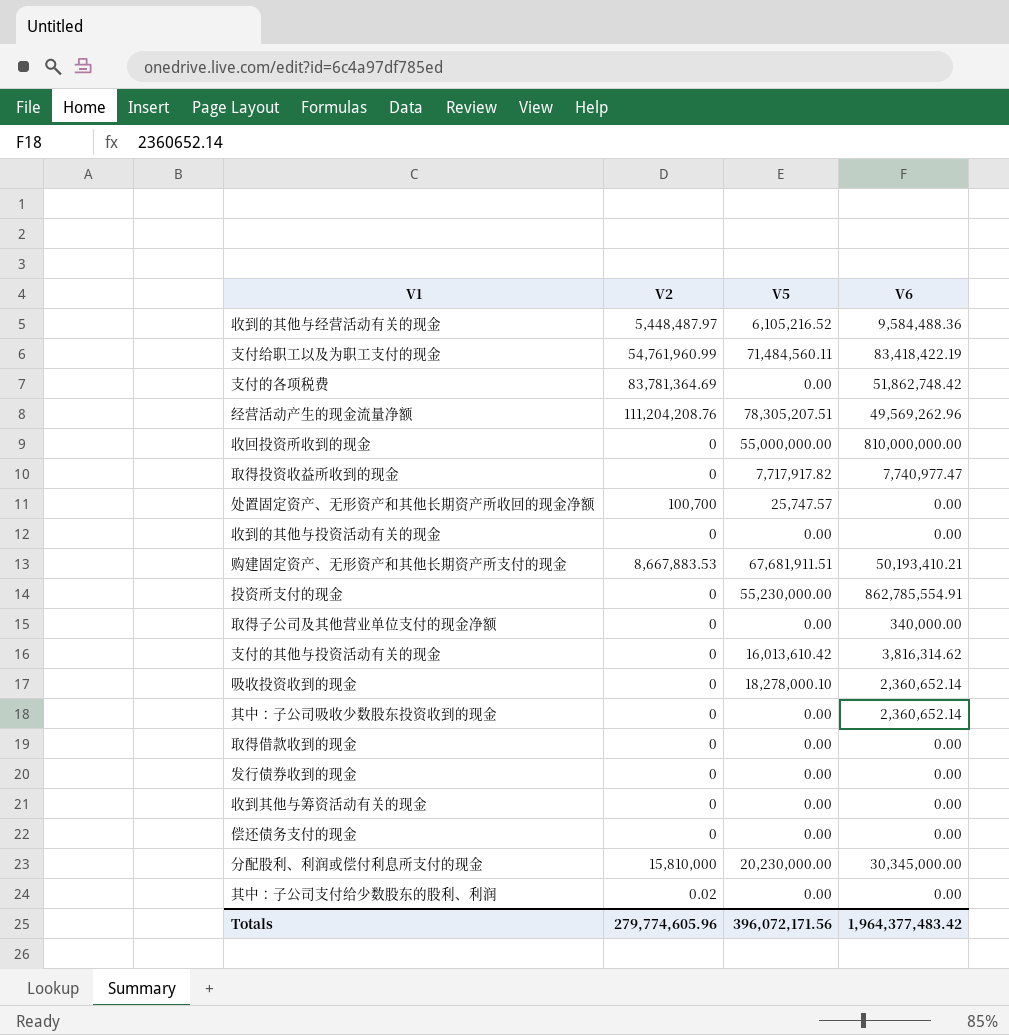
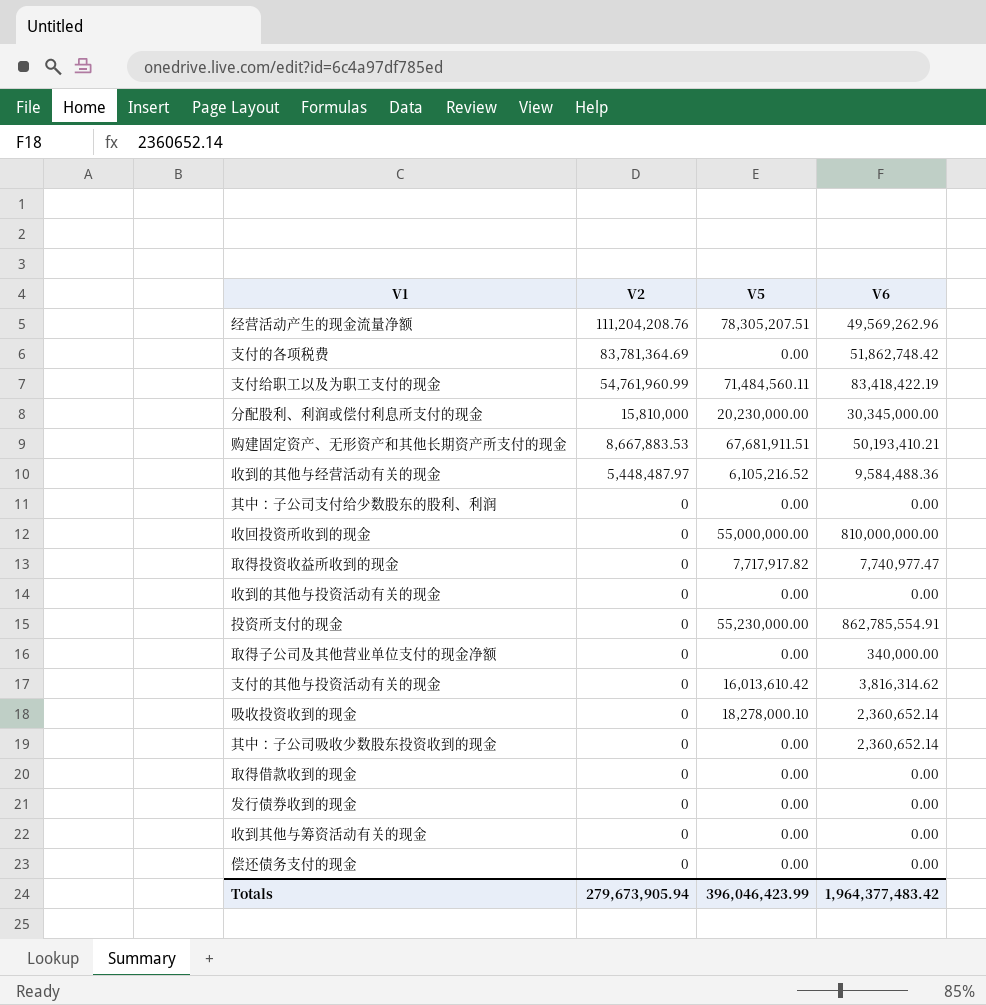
row order: none -> V2 descending
row 处置固定资产、无形资产和其他长期资产所收回的现金净额: 100,700 | 25,747.57 | 0.00 -> none
其中：子公司支付给少数股东的股利、利润 | V2: 0.02 -> 0
Totals | V2: 279,774,605.96 -> 279,673,905.94
Totals | V5: 396,072,171.56 -> 396,046,423.99

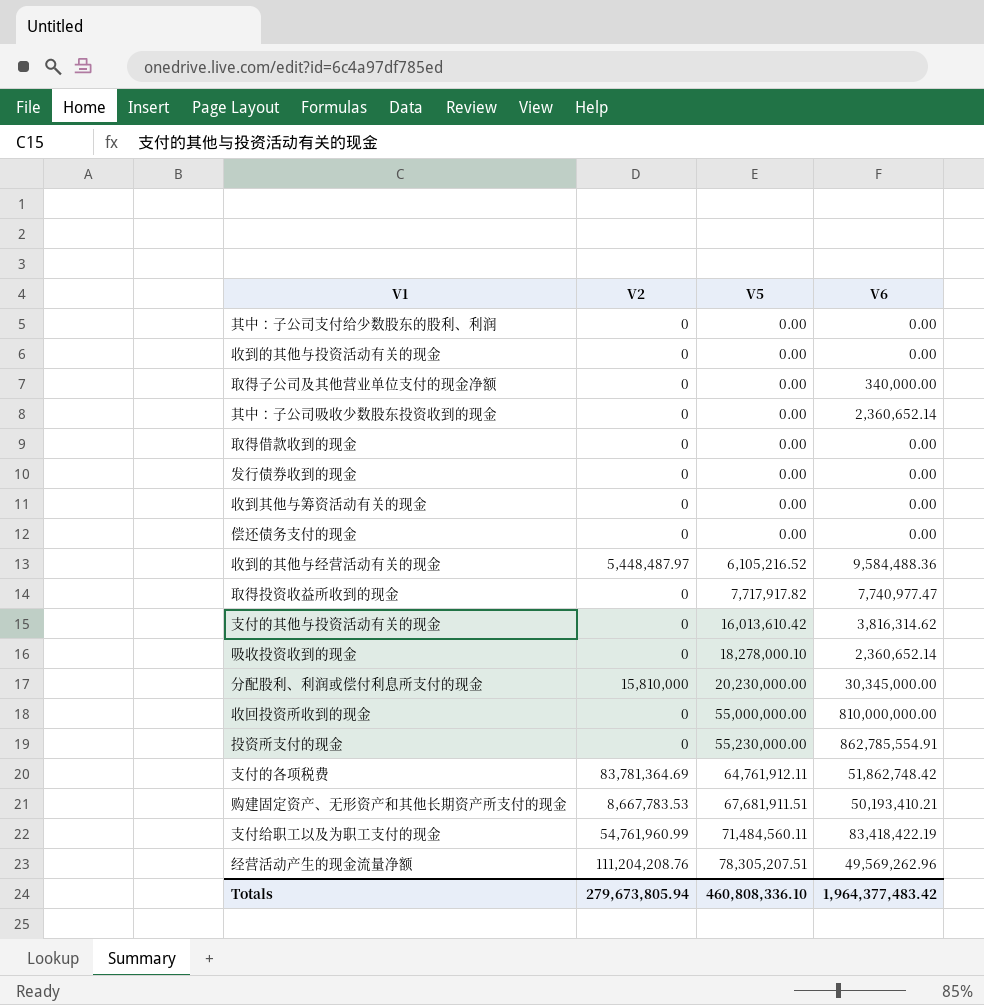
row order: V2 descending -> V5 ascending
支付的各项税费 | V5: 0.00 -> 64,761,912.11
购建固定资产、无形资产和其他长期资产所支付的现金 | V2: 8,667,883.53 -> 8,667,783.53
Totals | V2: 279,673,905.94 -> 279,673,805.94
Totals | V5: 396,046,423.99 -> 460,808,336.10

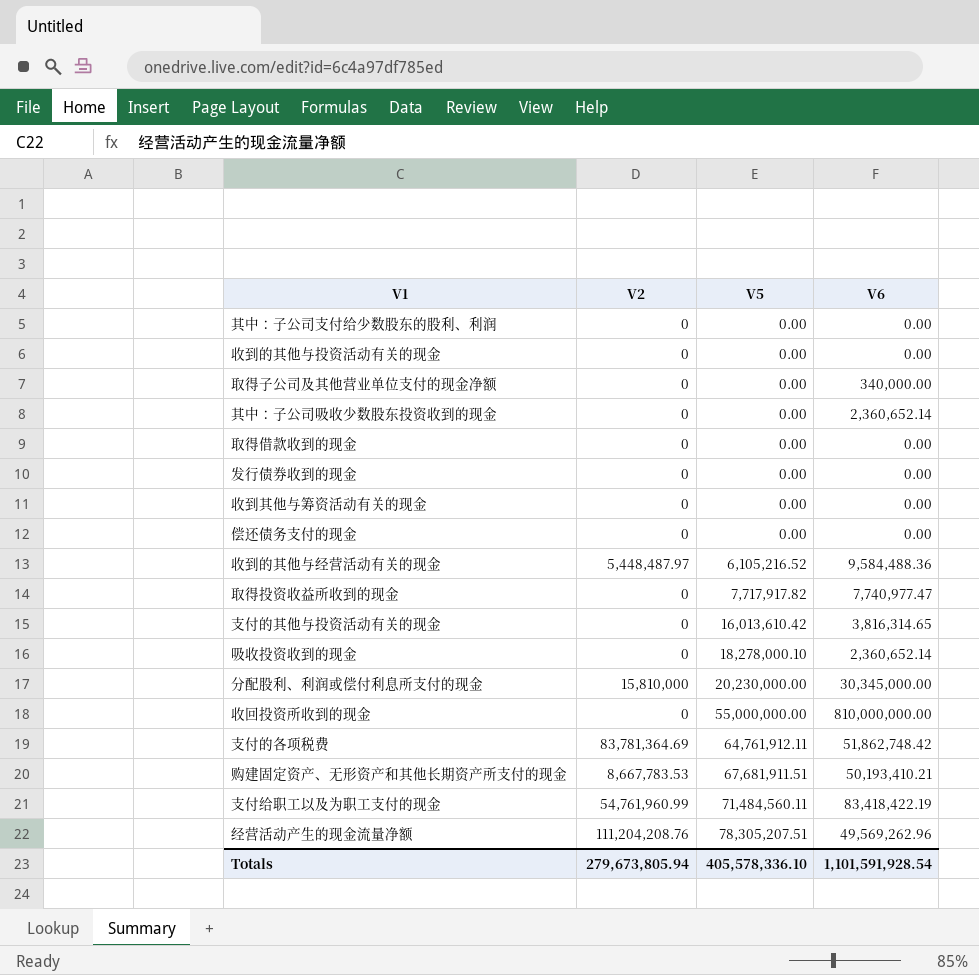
row 投资所支付的现金: 0 | 55,230,000.00 | 862,785,554.91 -> none
支付的其他与投资活动有关的现金 | V6: 3,816,314.62 -> 3,816,314.65
Totals | V5: 460,808,336.10 -> 405,578,336.10
Totals | V6: 1,964,377,483.42 -> 1,101,591,928.54

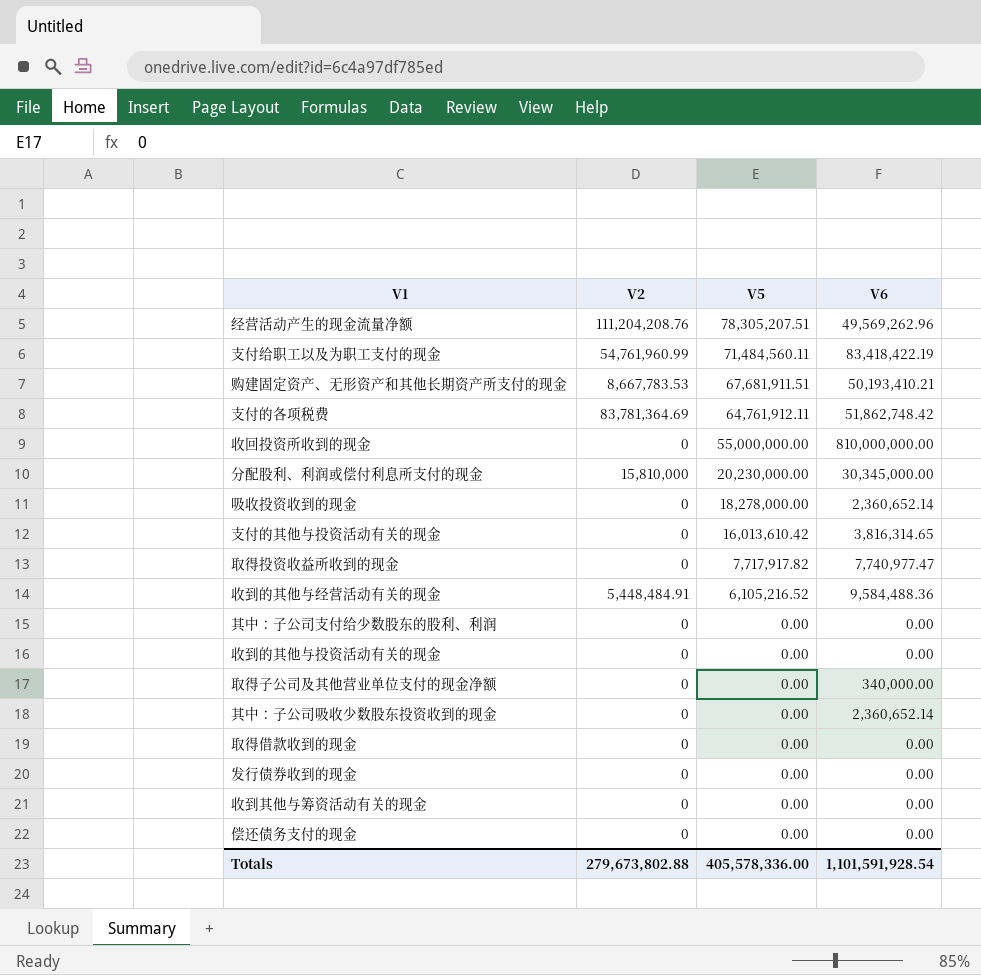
row order: V5 ascending -> V5 descending
吸收投资收到的现金 | V5: 18,278,000.10 -> 18,278,000.00
收到的其他与经营活动有关的现金 | V2: 5,448,487.97 -> 5,448,484.91
Totals | V2: 279,673,805.94 -> 279,673,802.88
Totals | V5: 405,578,336.10 -> 405,578,336.00

